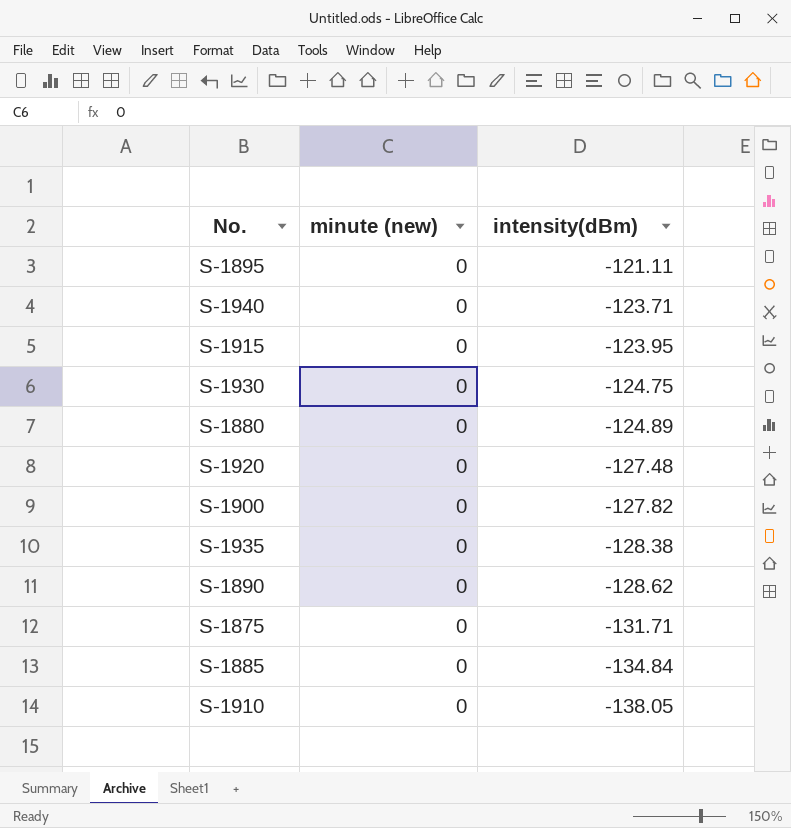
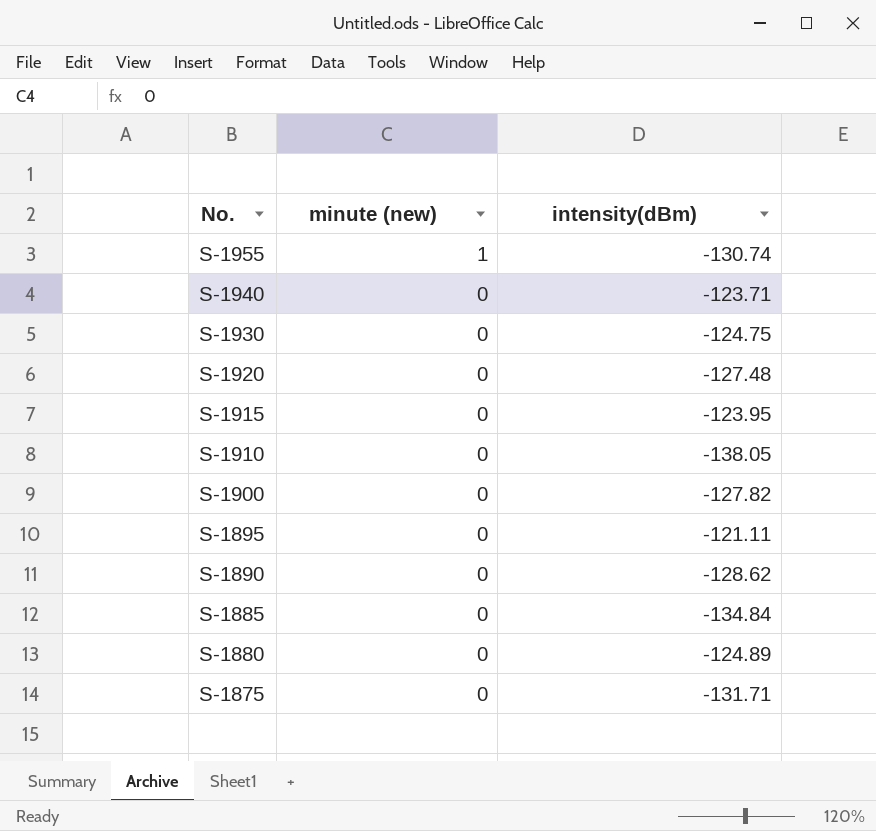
row order: intensity(dBm) descending -> No. descending
row S-1935: 0 | -128.38 -> none
row S-1955: none -> 1 | -130.74

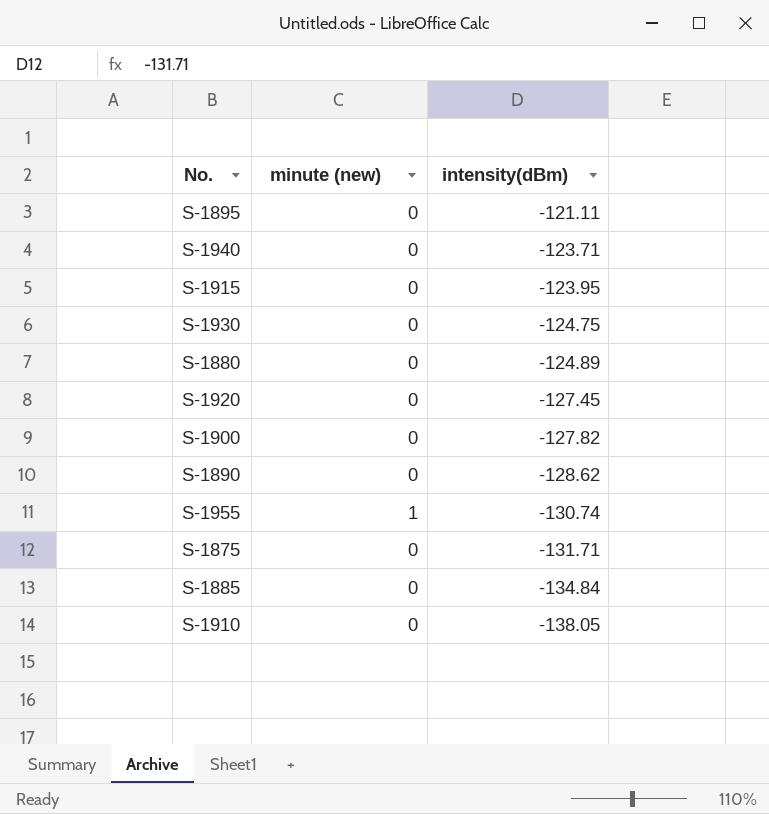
row order: No. descending -> intensity(dBm) descending
S-1920 | intensity(dBm): -127.48 -> -127.45

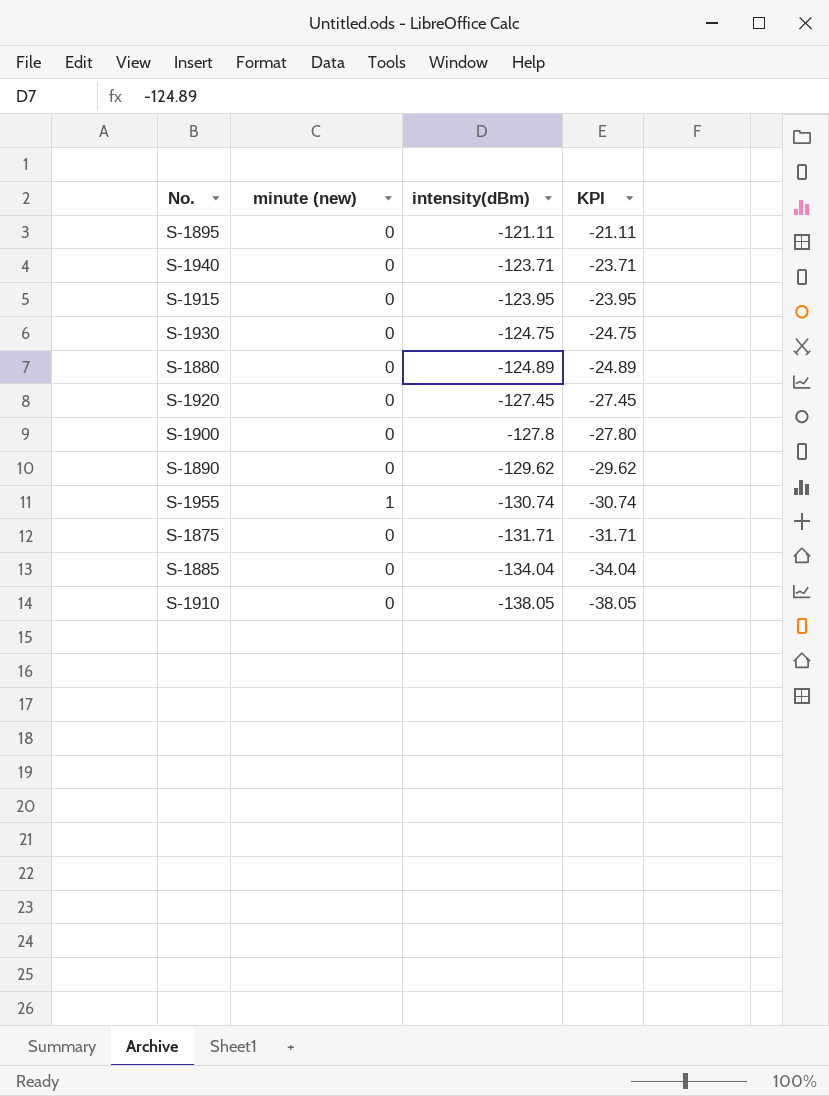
column KPI | formula: none -> [intensity(dBm)] + 100
S-1900 | intensity(dBm): -127.82 -> -127.8
S-1890 | intensity(dBm): -128.62 -> -129.62
S-1885 | intensity(dBm): -134.84 -> -134.04

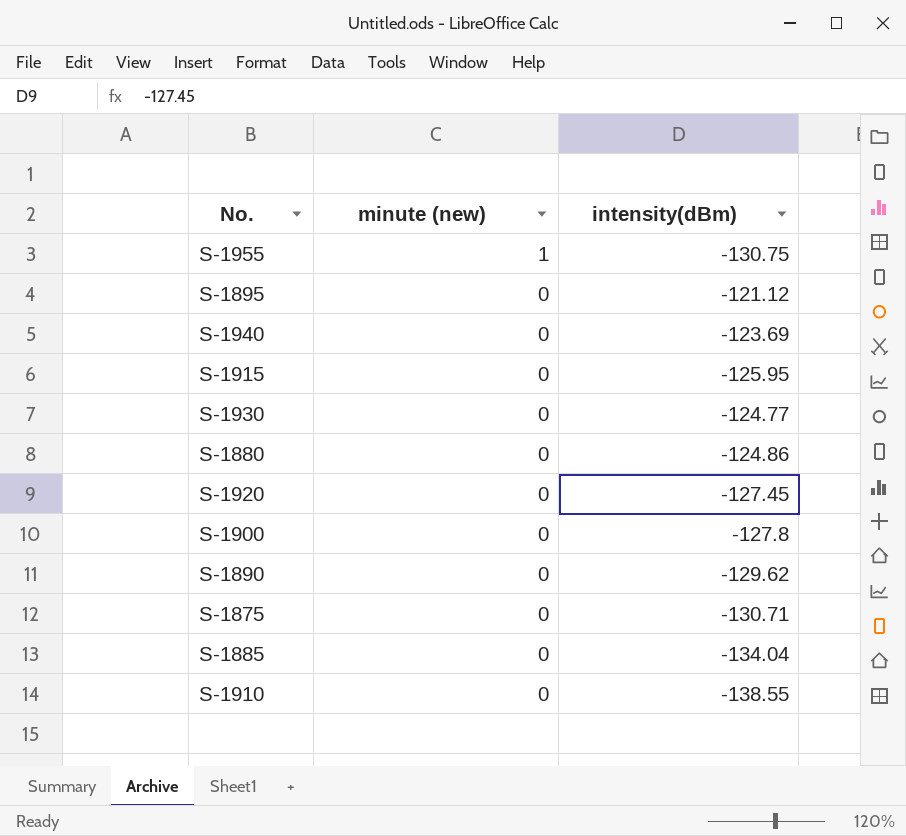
row order: intensity(dBm) descending -> minute (new) descending
column KPI | formula: [intensity(dBm)] + 100 -> none
S-1955 | intensity(dBm): -130.74 -> -130.75
S-1895 | intensity(dBm): -121.11 -> -121.12
S-1940 | intensity(dBm): -123.71 -> -123.69
S-1915 | intensity(dBm): -123.95 -> -125.95
S-1930 | intensity(dBm): -124.75 -> -124.77
S-1880 | intensity(dBm): -124.89 -> -124.86
S-1875 | intensity(dBm): -131.71 -> -130.71
S-1910 | intensity(dBm): -138.05 -> -138.55

